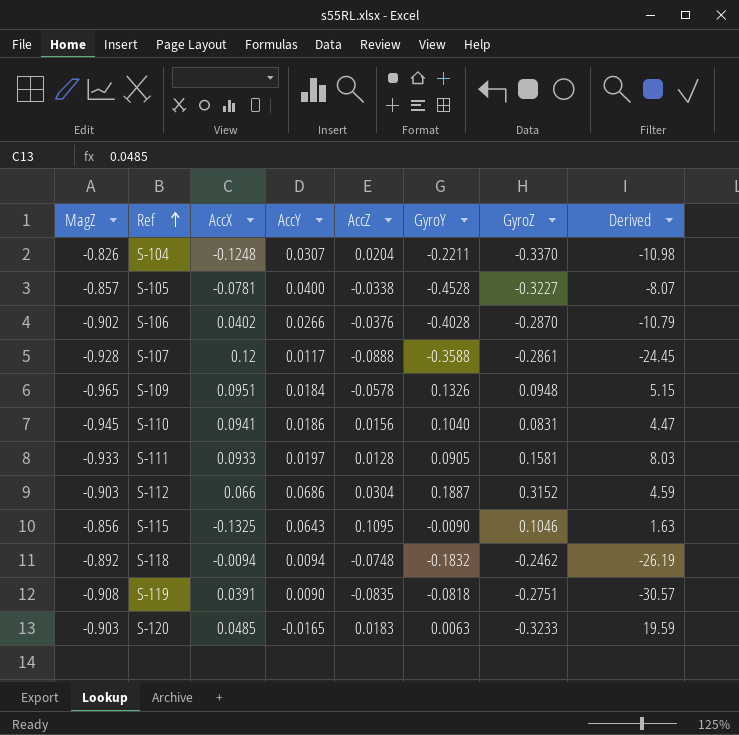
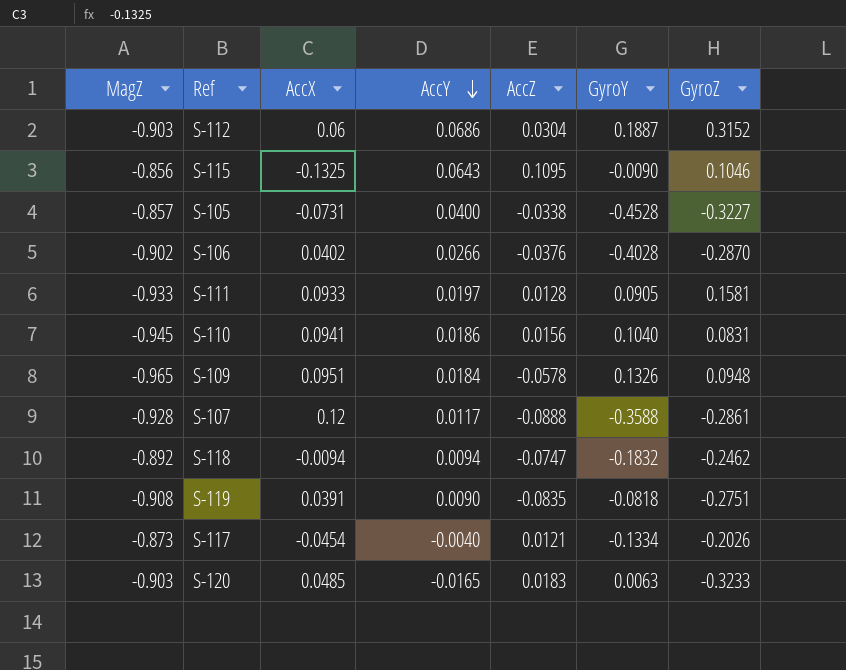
row order: Ref ascending -> AccY descending
column Derived | formula: [GyroZ] / [AccY] -> none
row S-104: -0.826 | -0.1248 | 0.0307 | 0.0204 | -0.2211 | -0.3370 | -10.98 -> none
S-112 | AccX: 0.066 -> 0.06
S-105 | AccX: -0.0781 -> -0.0731
S-118 | AccZ: -0.0748 -> -0.0747
row S-117: none -> -0.873 | -0.0454 | -0.0040 | 0.0121 | -0.1334 | -0.2026

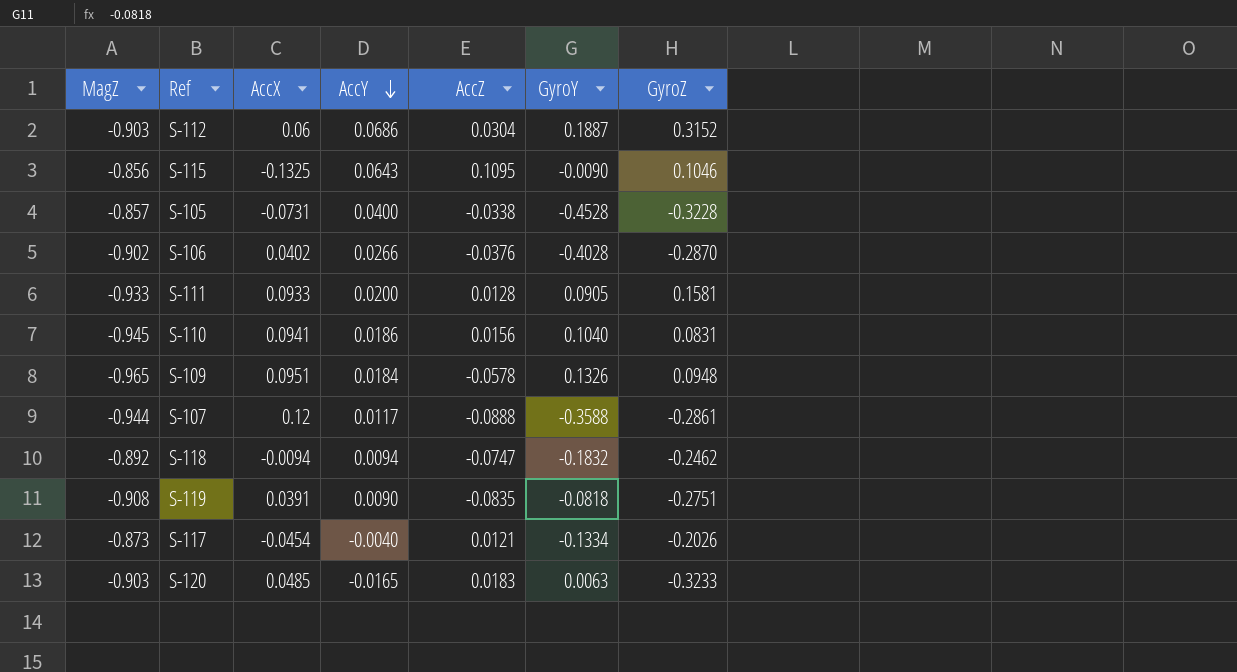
S-105 | GyroZ: -0.3227 -> -0.3228
S-111 | AccY: 0.0197 -> 0.0200
S-107 | MagZ: -0.928 -> -0.944

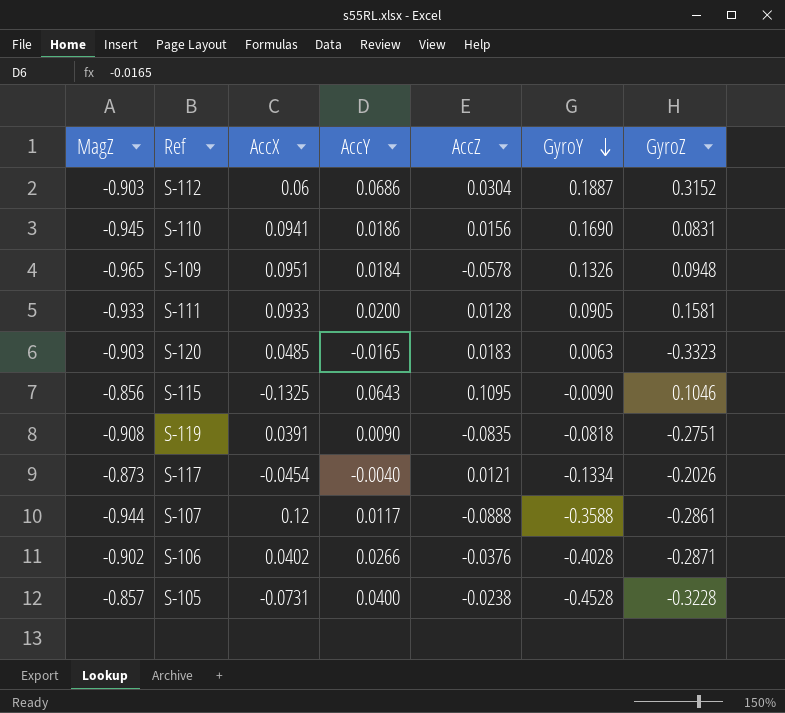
row order: AccY descending -> GyroY descending
row S-118: -0.892 | -0.0094 | 0.0094 | -0.0747 | -0.1832 | -0.2462 -> none
S-110 | GyroY: 0.1040 -> 0.1690
S-120 | GyroZ: -0.3233 -> -0.3323
S-106 | GyroZ: -0.2870 -> -0.2871
S-105 | AccZ: -0.0338 -> -0.0238

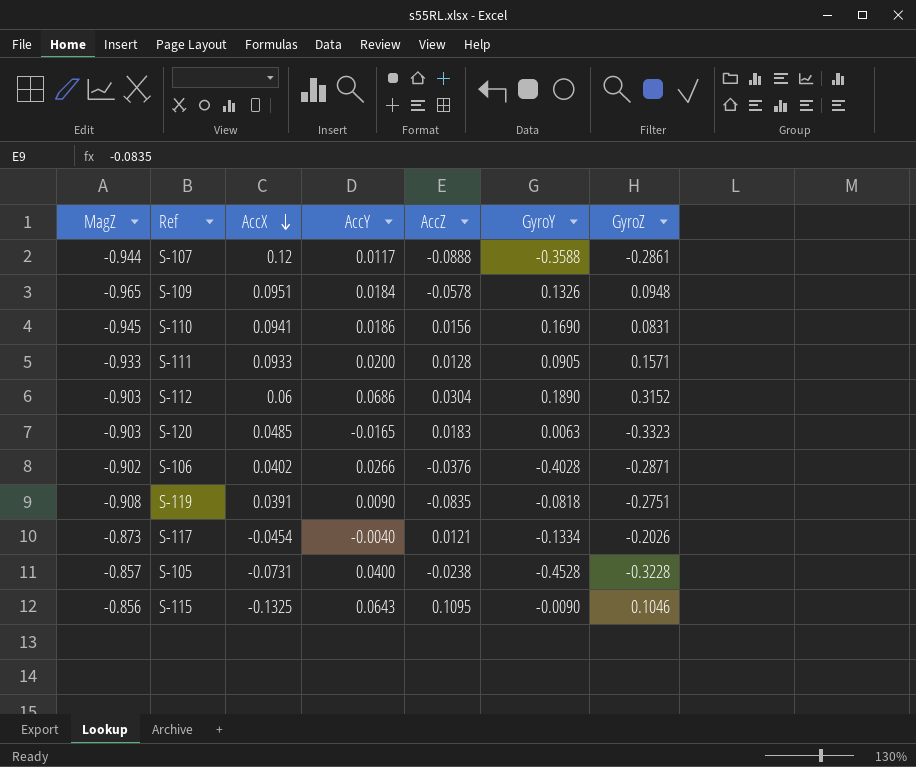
row order: GyroY descending -> AccX descending
S-111 | GyroZ: 0.1581 -> 0.1571
S-112 | GyroY: 0.1887 -> 0.1890

